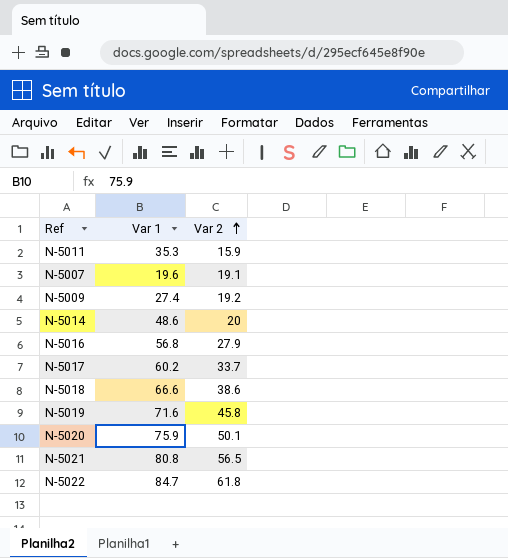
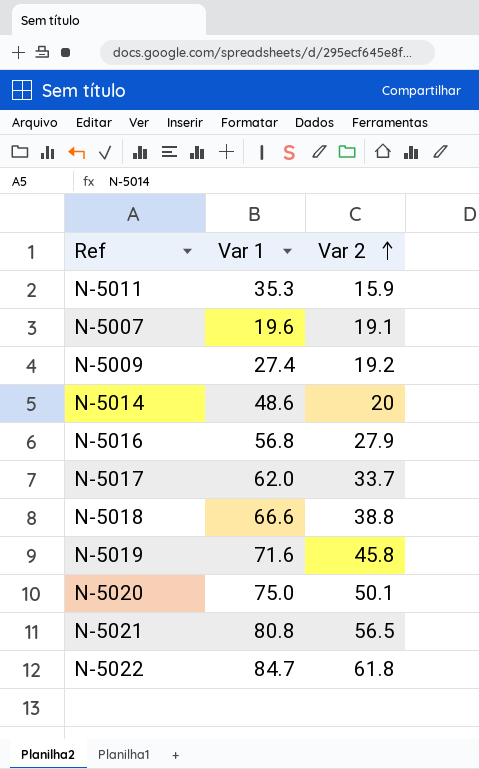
N-5017 | Var 1: 60.2 -> 62.0
N-5018 | Var 2: 38.6 -> 38.8
N-5020 | Var 1: 75.9 -> 75.0

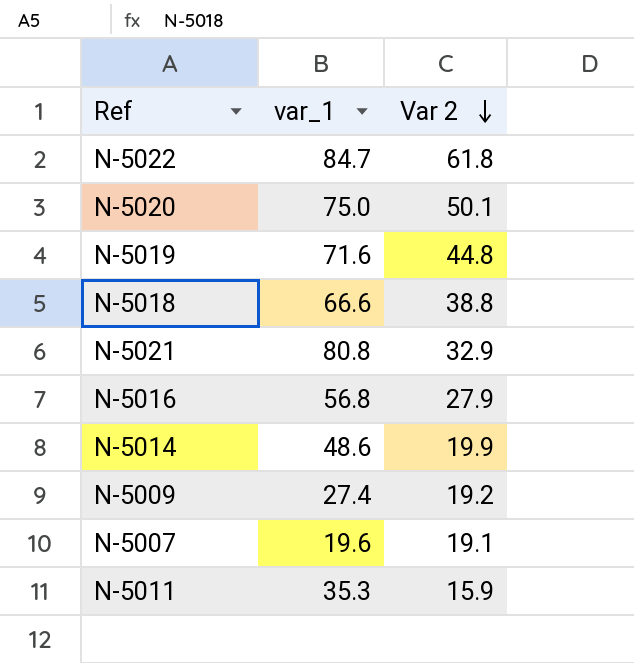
row order: Var 2 ascending -> Var 2 descending
column name: Var 1 -> var_1
row N-5017: 62.0 | 33.7 -> none
N-5019 | Var 2: 45.8 -> 44.8
N-5021 | Var 2: 56.5 -> 32.9
N-5014 | Var 2: 20 -> 19.9

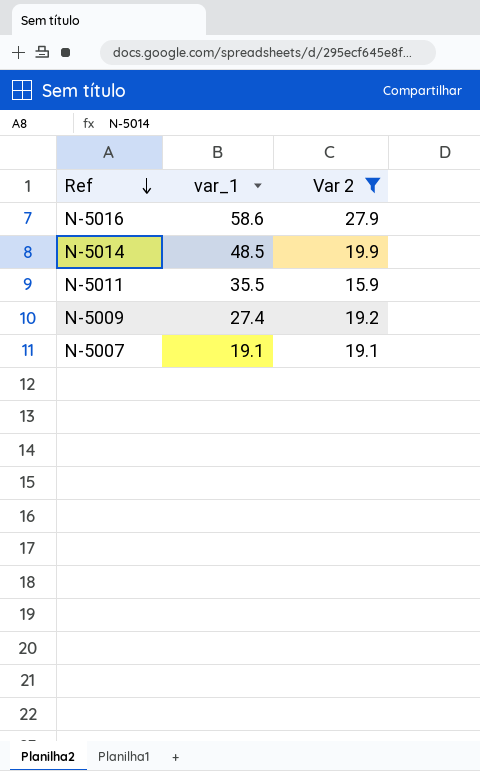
filter: none -> Var 2 <= 27.9
row order: Var 2 descending -> Ref descending
N-5016 | var_1: 56.8 -> 58.6
N-5014 | var_1: 48.6 -> 48.5
N-5011 | var_1: 35.3 -> 35.5
N-5007 | var_1: 19.6 -> 19.1

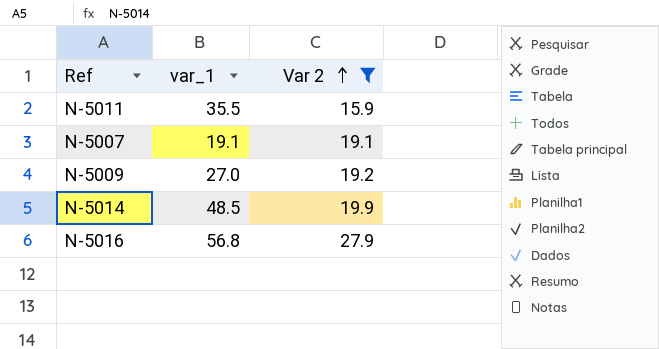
row order: Ref descending -> Var 2 ascending
N-5009 | var_1: 27.4 -> 27.0
N-5016 | var_1: 58.6 -> 56.8

